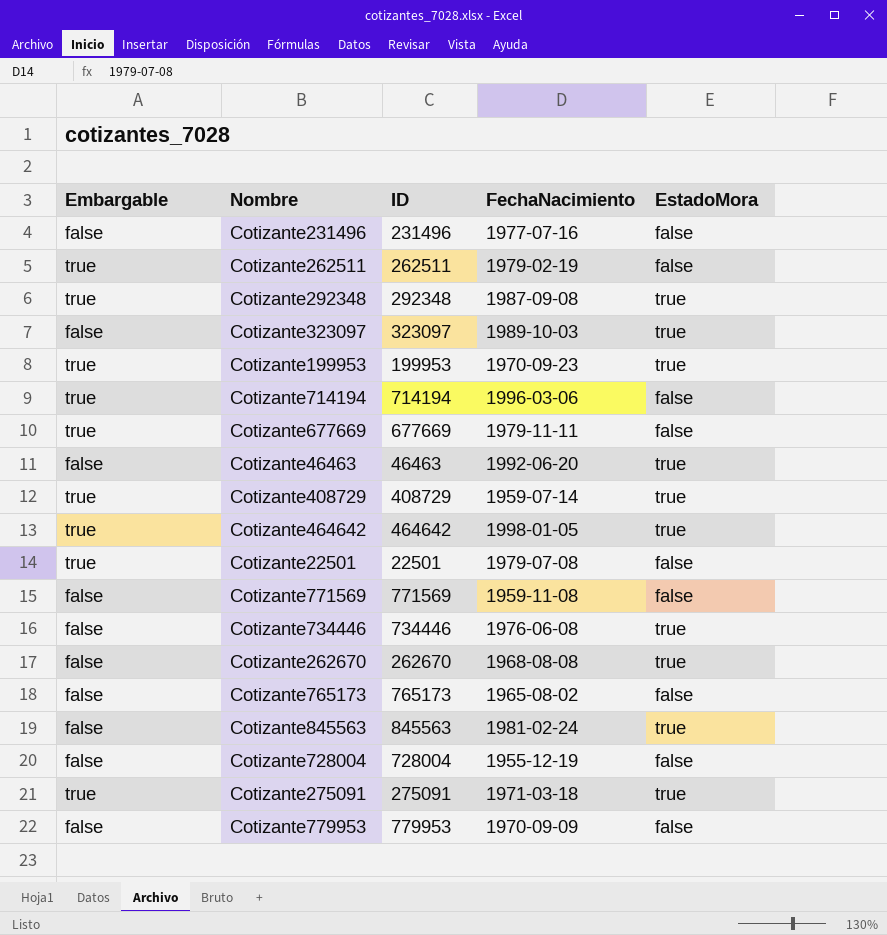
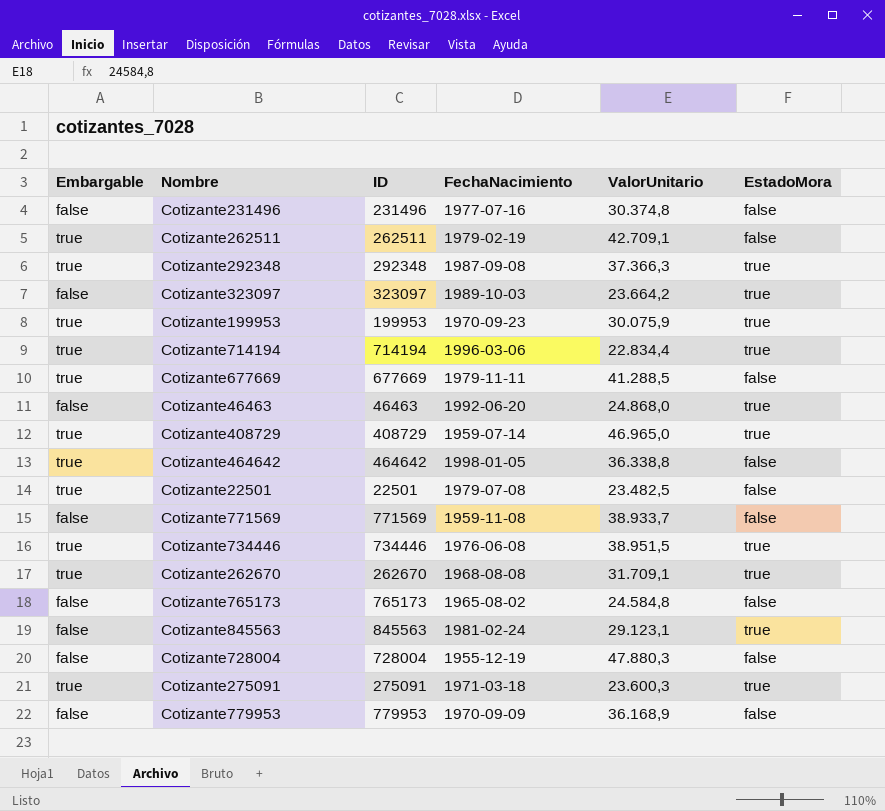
column ValorUnitario | position: none -> 5
Cotizante714194 | EstadoMora: false -> true
Cotizante464642 | EstadoMora: true -> false
Cotizante734446 | Embargable: false -> true
Cotizante262670 | Embargable: false -> true

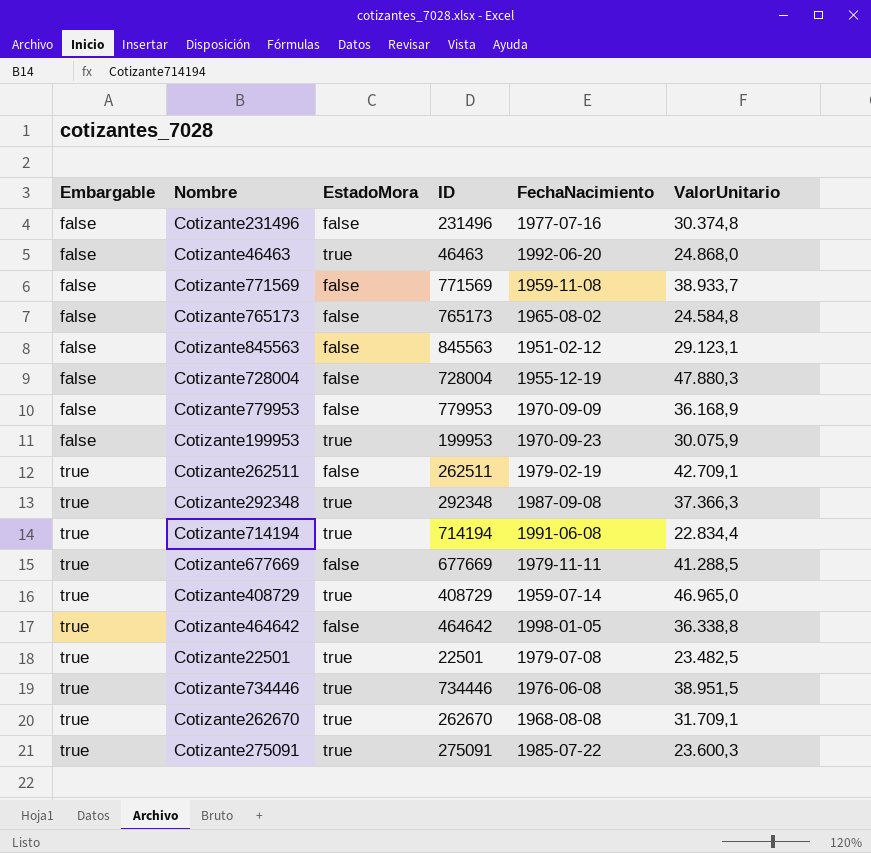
row order: none -> Embargable ascending
column EstadoMora | position: 6 -> 3
row Cotizante323097: false | 323097 | 1989-10-03 | 23.664,2 | true -> none
Cotizante845563 | EstadoMora: true -> false
Cotizante845563 | FechaNacimiento: 1981-02-24 -> 1951-02-12
Cotizante199953 | Embargable: true -> false
Cotizante714194 | FechaNacimiento: 1996-03-06 -> 1991-06-08
Cotizante22501 | EstadoMora: false -> true
Cotizante275091 | FechaNacimiento: 1971-03-18 -> 1985-07-22

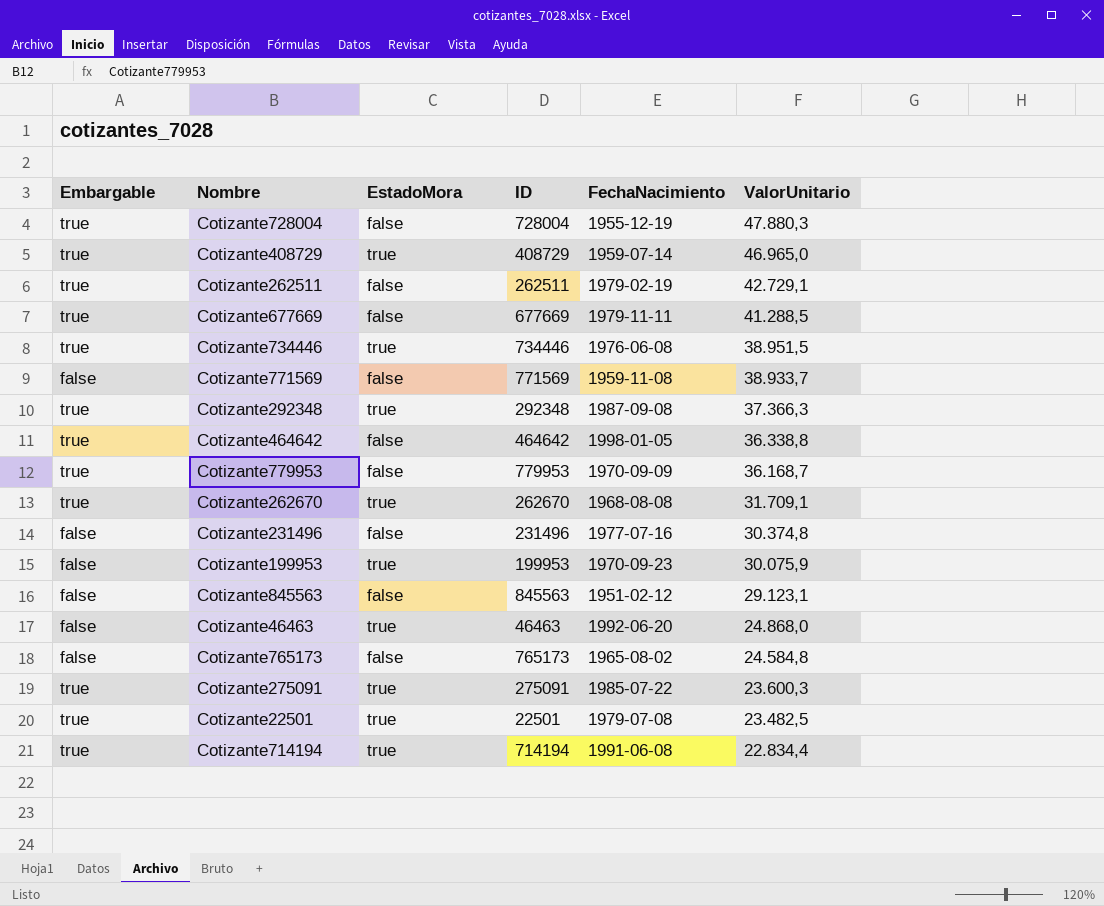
row order: Embargable ascending -> ValorUnitario descending
Cotizante728004 | Embargable: false -> true
Cotizante262511 | ValorUnitario: 42.709,1 -> 42.729,1
Cotizante779953 | Embargable: false -> true
Cotizante779953 | ValorUnitario: 36.168,9 -> 36.168,7

